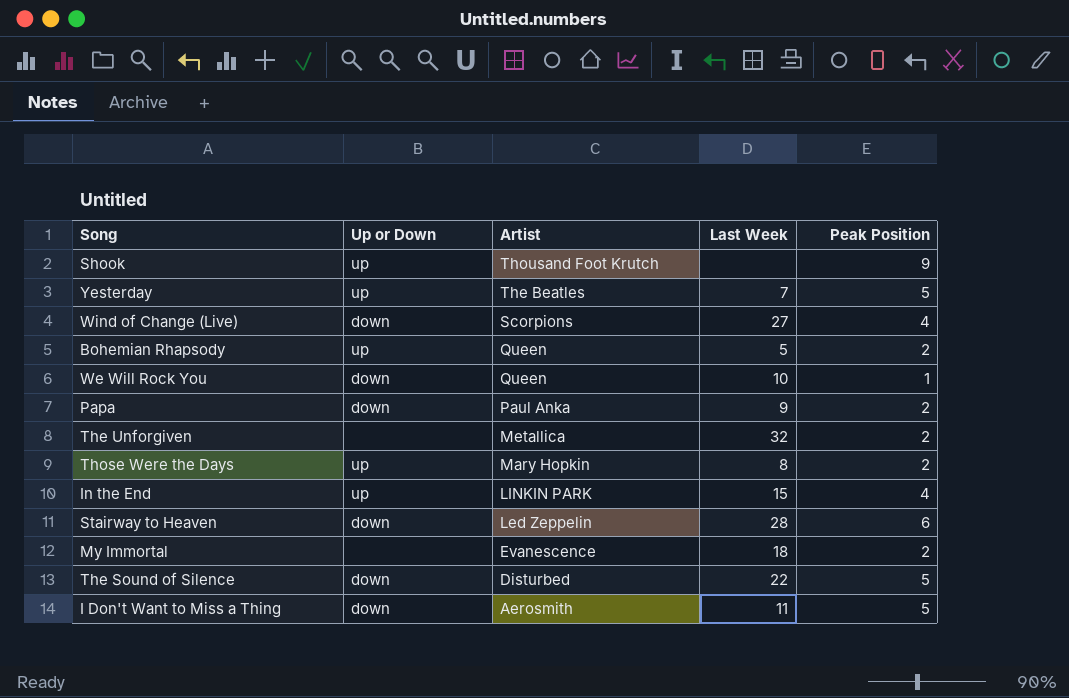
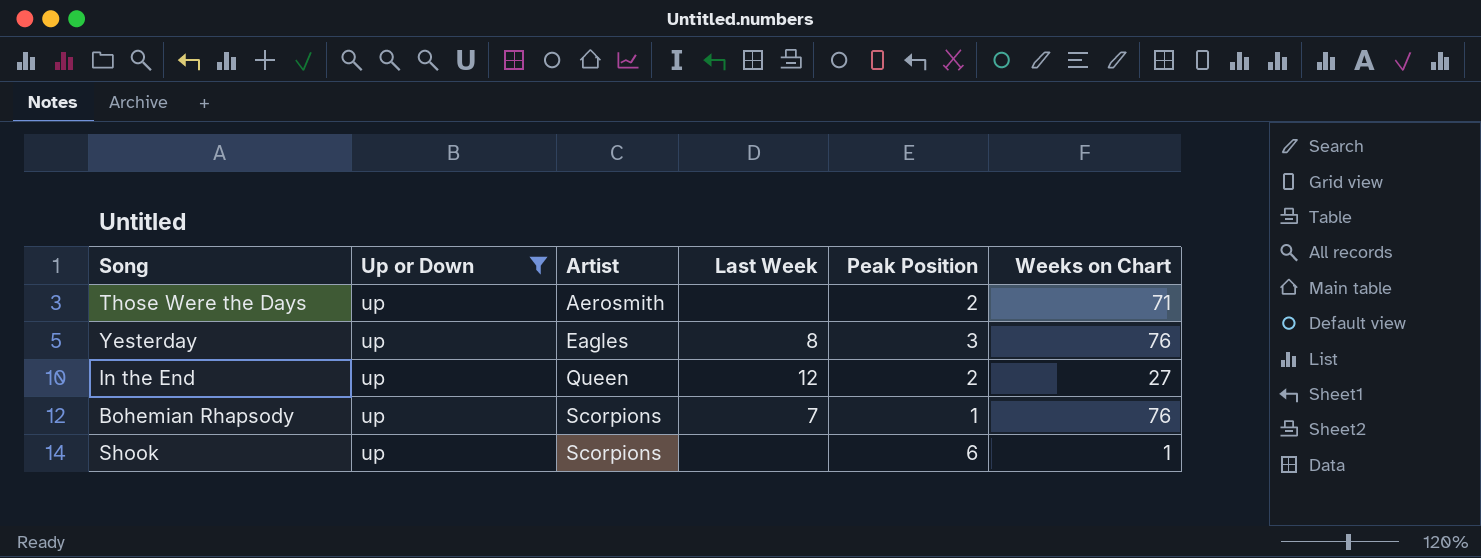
filter: none -> Up or Down = up
row order: Artist descending -> Artist ascending
column Weeks on Chart | position: none -> 6
Those Were the Days | Artist: Mary Hopkin -> Aerosmith
Those Were the Days | Last Week: 8 -> none
Yesterday | Artist: The Beatles -> Eagles
Yesterday | Last Week: 7 -> 8
Yesterday | Peak Position: 5 -> 3
In the End | Artist: LINKIN PARK -> Queen
In the End | Last Week: 15 -> 12
In the End | Peak Position: 4 -> 2
Bohemian Rhapsody | Artist: Queen -> Scorpions
Bohemian Rhapsody | Last Week: 5 -> 7
Bohemian Rhapsody | Peak Position: 2 -> 1
Shook | Artist: Thousand Foot Krutch -> Scorpions
Shook | Peak Position: 9 -> 6

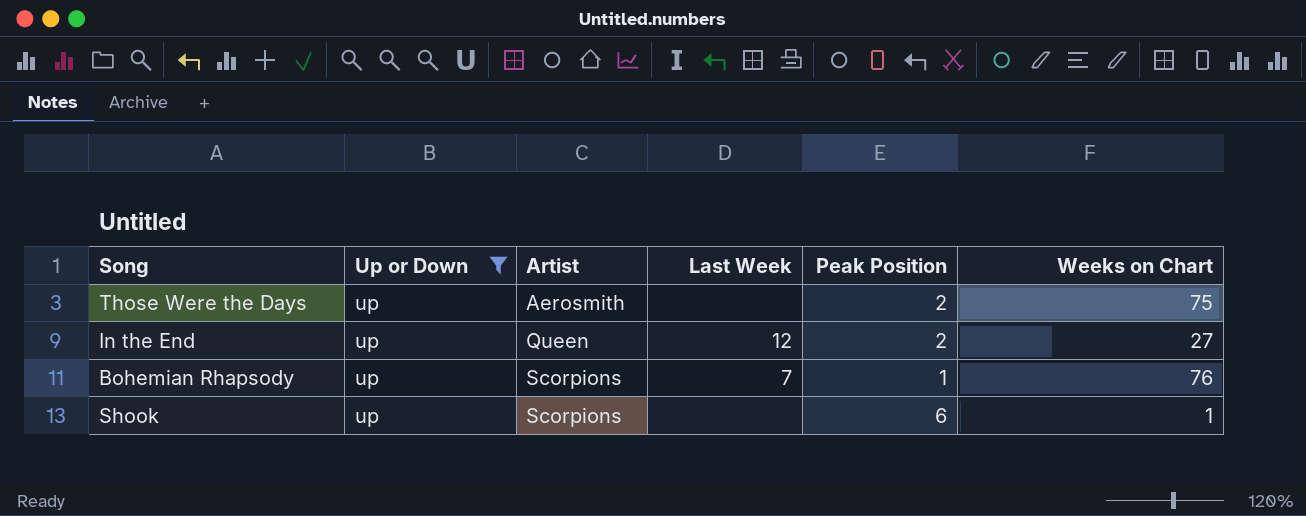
row Yesterday: up | Eagles | 8 | 3 | 76 -> none
Those Were the Days | Weeks on Chart: 71 -> 75

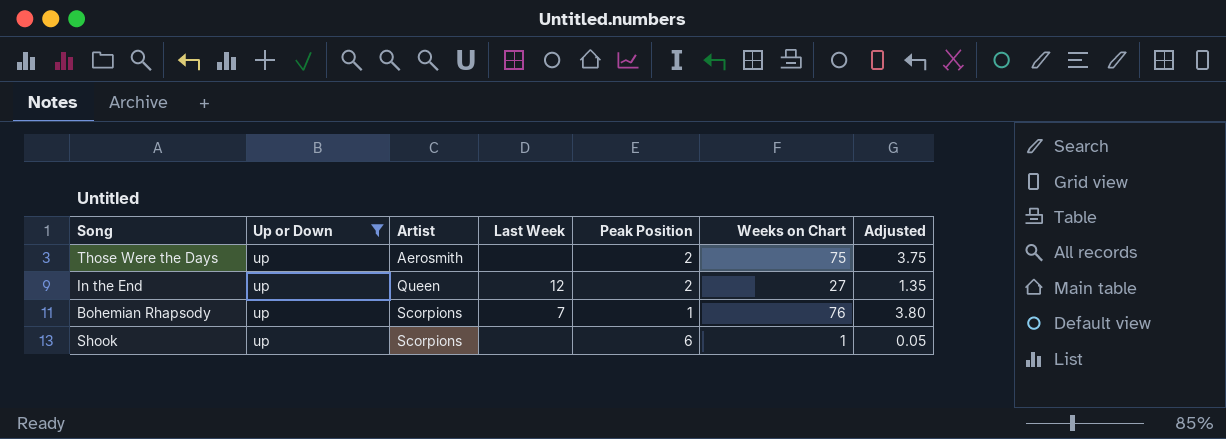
column Adjusted | formula: none -> [Weeks on Chart] * 0.05

